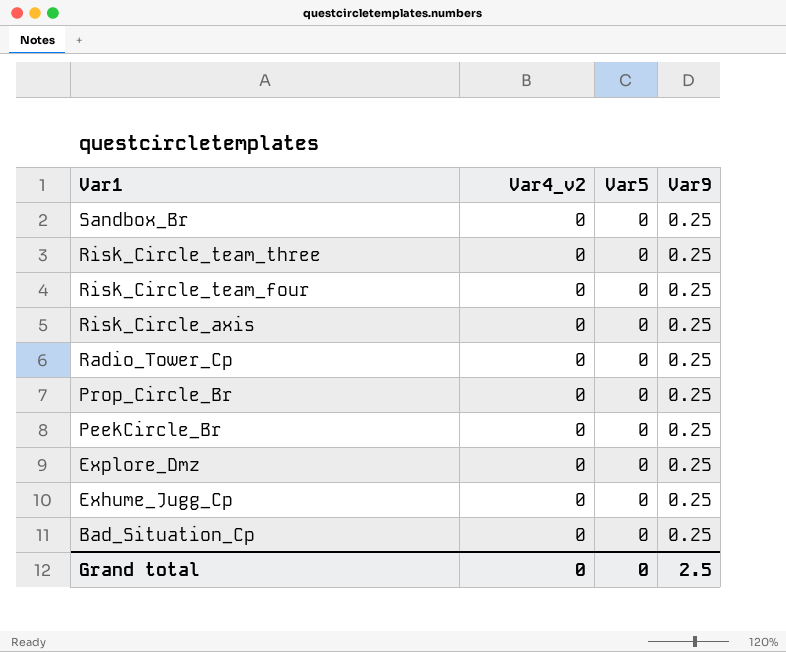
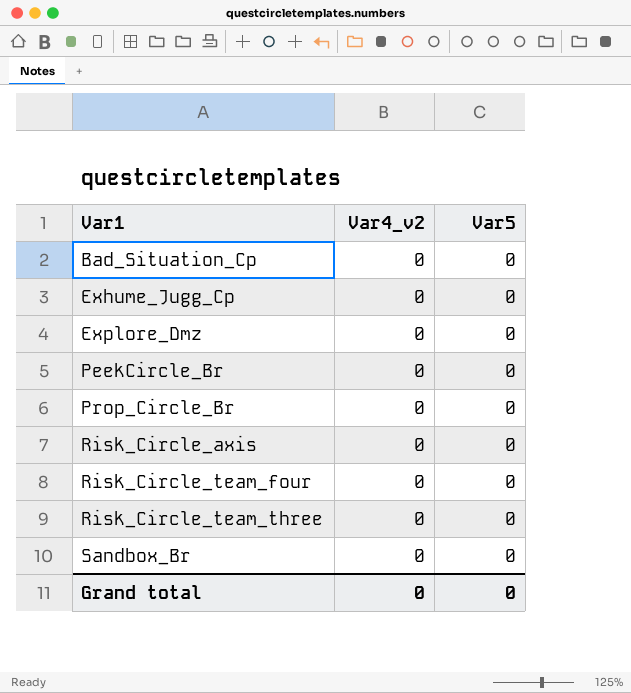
row order: Var1 descending -> Var1 ascending
column Var9 | position: 4 -> none
row Radio_Tower_Cp: 0 | 0 | 0.25 -> none

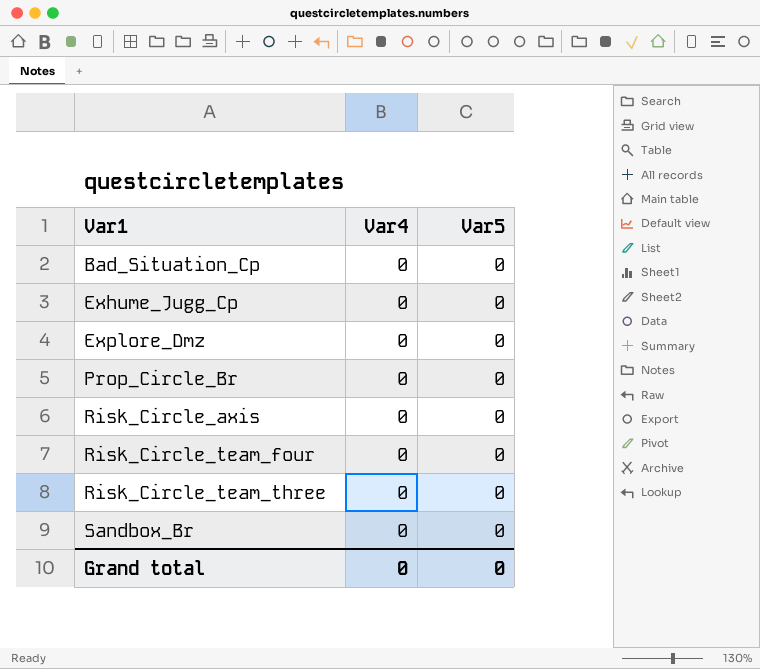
column name: Var4_v2 -> Var4
row PeekCircle_Br: 0 | 0 -> none

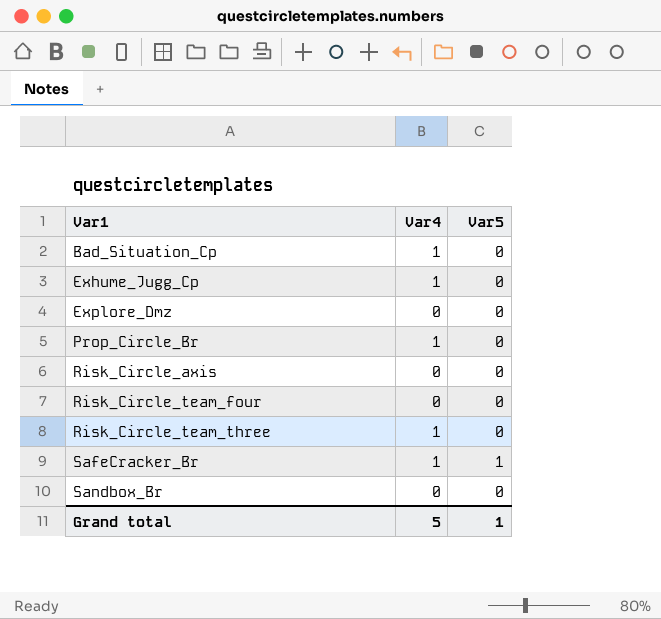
Bad_Situation_Cp | Var4: 0 -> 1
Exhume_Jugg_Cp | Var4: 0 -> 1
Prop_Circle_Br | Var4: 0 -> 1
Risk_Circle_team_three | Var4: 0 -> 1
row SafeCracker_Br: none -> 1 | 1
Grand total | Var4: 0 -> 5
Grand total | Var5: 0 -> 1

